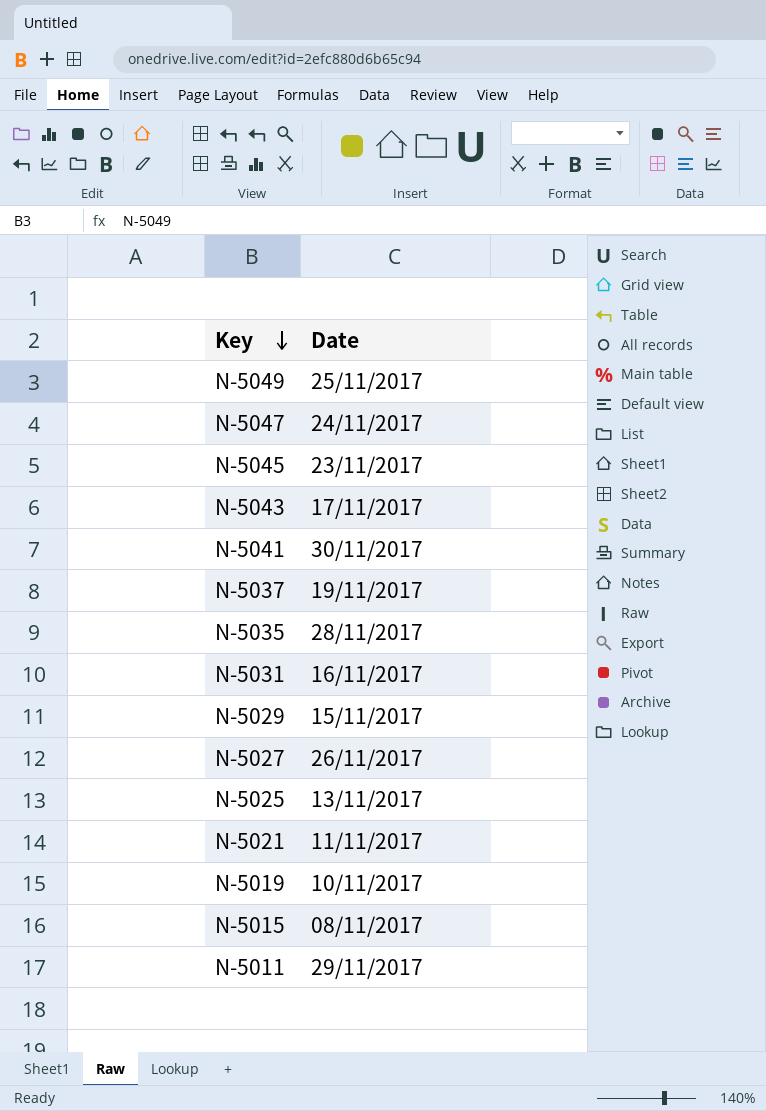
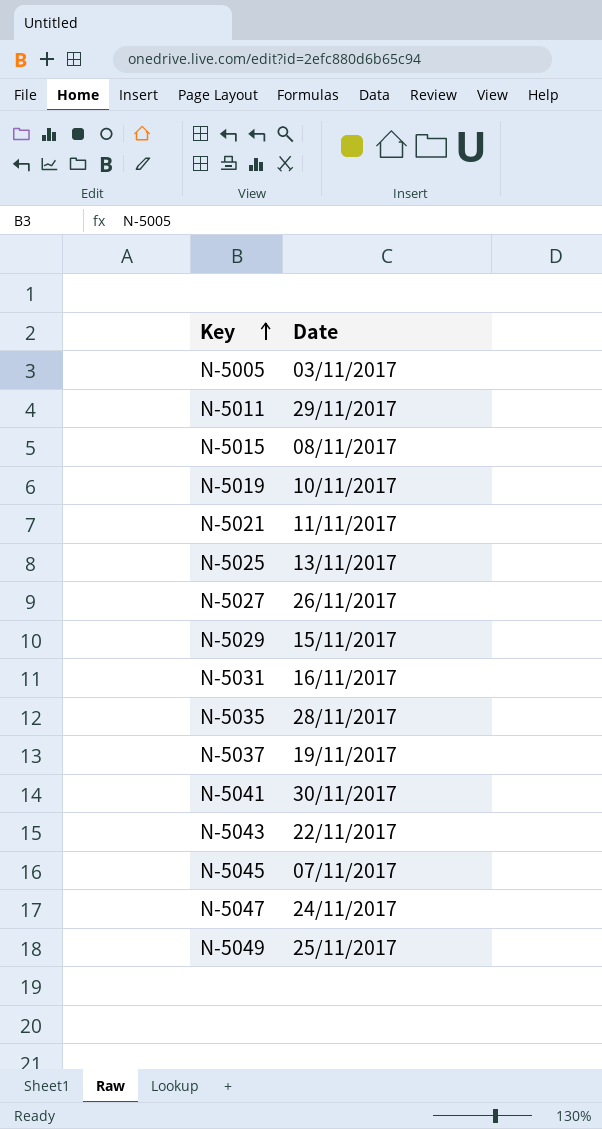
row order: Key descending -> Key ascending
row N-5005: none -> 03/11/2017
N-5043 | Date: 17/11/2017 -> 22/11/2017
N-5045 | Date: 23/11/2017 -> 07/11/2017

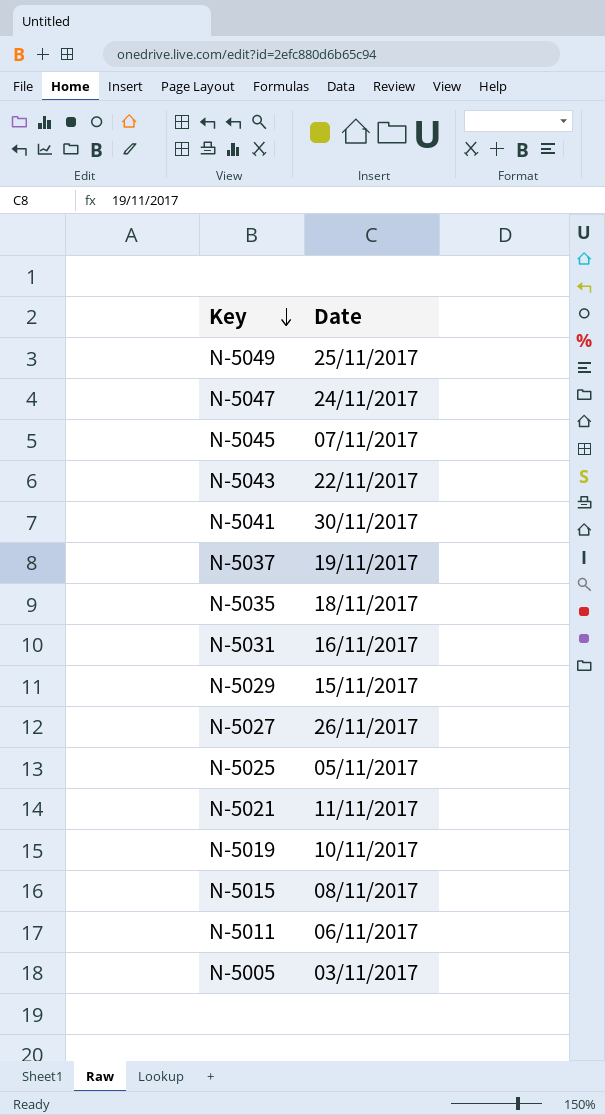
row order: Key ascending -> Key descending
N-5035 | Date: 28/11/2017 -> 18/11/2017
N-5025 | Date: 13/11/2017 -> 05/11/2017
N-5011 | Date: 29/11/2017 -> 06/11/2017

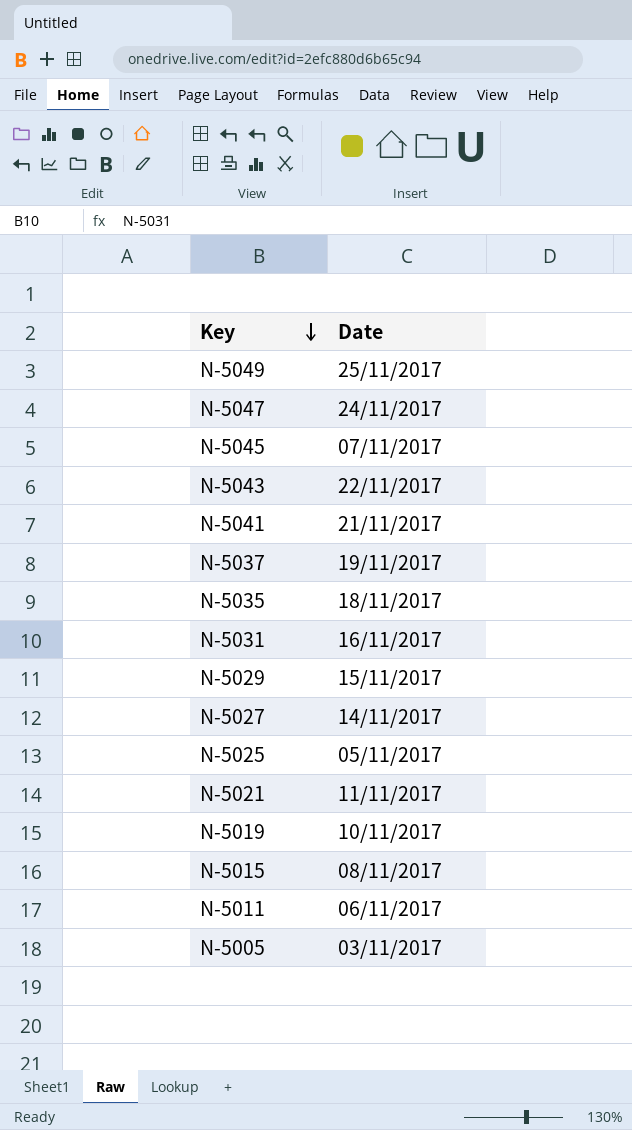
N-5041 | Date: 30/11/2017 -> 21/11/2017
N-5027 | Date: 26/11/2017 -> 14/11/2017

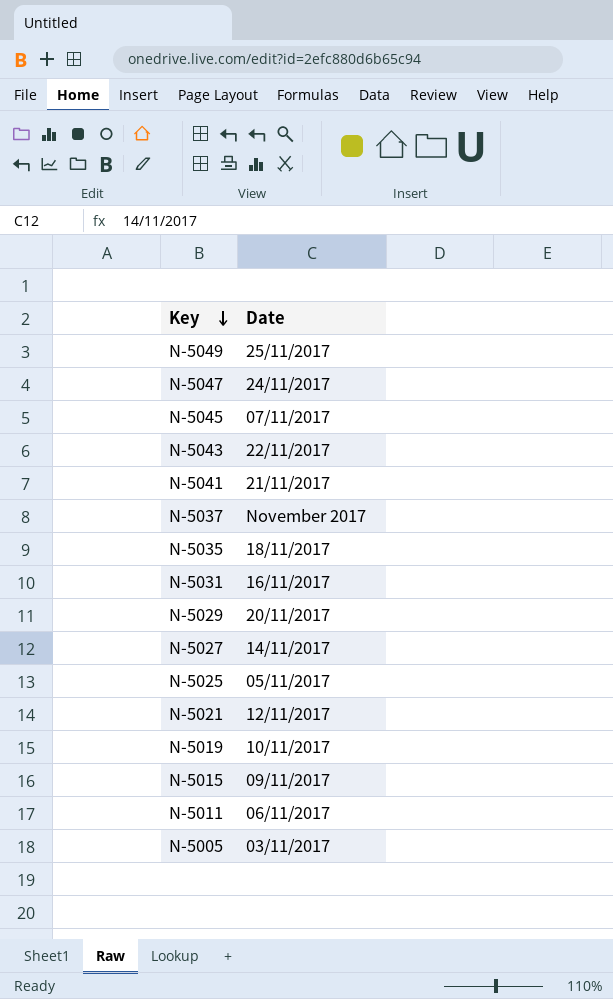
N-5037 | Date: 19/11/2017 -> November 2017
N-5029 | Date: 15/11/2017 -> 20/11/2017
N-5021 | Date: 11/11/2017 -> 12/11/2017
N-5015 | Date: 08/11/2017 -> 09/11/2017

